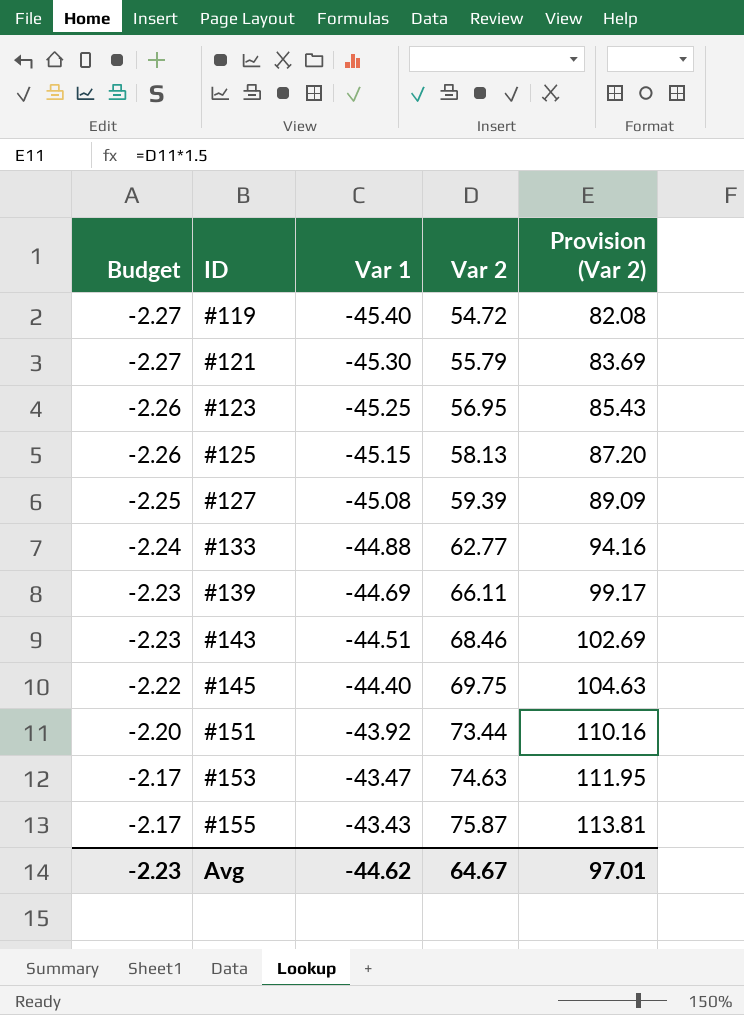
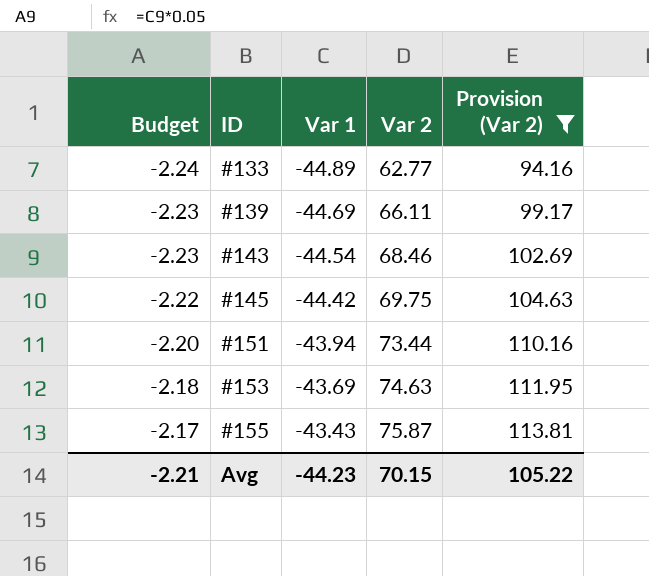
filter: none -> Provision (Var 2) >= 94.16
#133 | Var 1: -44.88 -> -44.89
#143 | Var 1: -44.51 -> -44.54
#145 | Var 1: -44.40 -> -44.42
#151 | Var 1: -43.92 -> -43.94
#153 | Budget: -2.17 -> -2.18
#153 | Var 1: -43.47 -> -43.69
Avg | Budget: -2.23 -> -2.21
Avg | Var 1: -44.62 -> -44.23
Avg | Var 2: 64.67 -> 70.15
Avg | Provision (Var 2): 97.01 -> 105.22

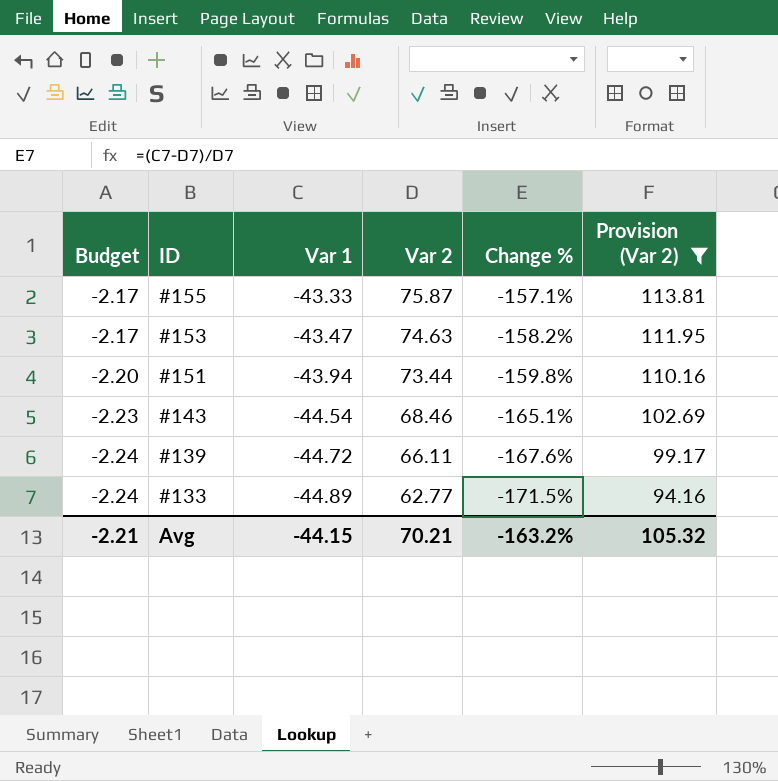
row order: Budget ascending -> Budget descending
column Change % | formula: none -> ([Var 1] - [Var 2]) / [Var 2]
row #145: -2.22 | -44.42 | 69.75 | 104.63 -> none
#155 | Var 1: -43.43 -> -43.33
#153 | Budget: -2.18 -> -2.17
#153 | Var 1: -43.69 -> -43.47
#139 | Budget: -2.23 -> -2.24
#139 | Var 1: -44.69 -> -44.72
Avg | Var 1: -44.23 -> -44.15
Avg | Var 2: 70.15 -> 70.21
Avg | Provision (Var 2): 105.22 -> 105.32

